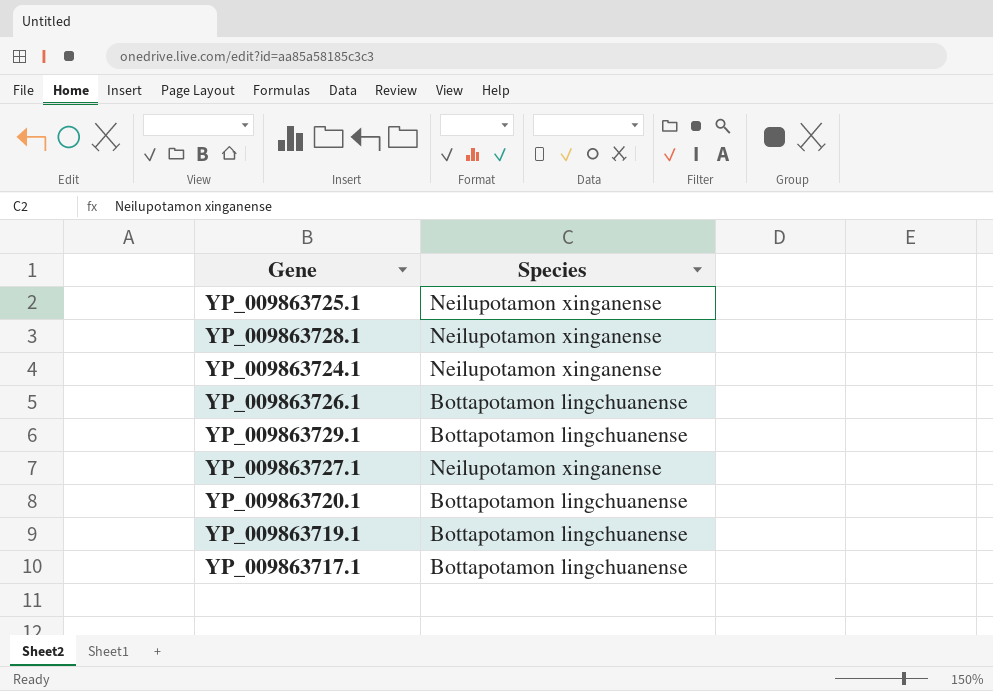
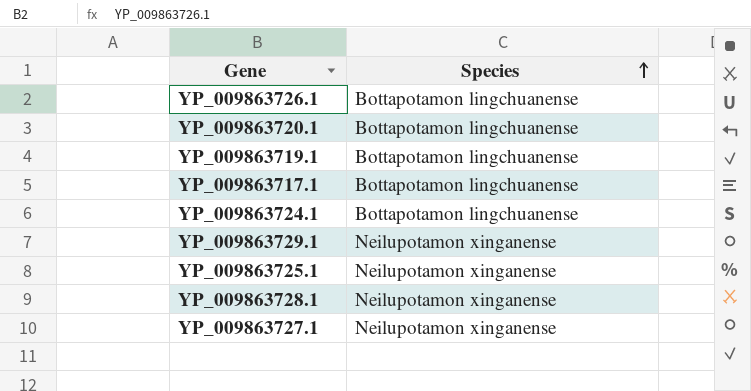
row order: none -> Species ascending
YP_009863724.1 | Species: Neilupotamon xinganense -> Bottapotamon lingchuanense
YP_009863729.1 | Species: Bottapotamon lingchuanense -> Neilupotamon xinganense

